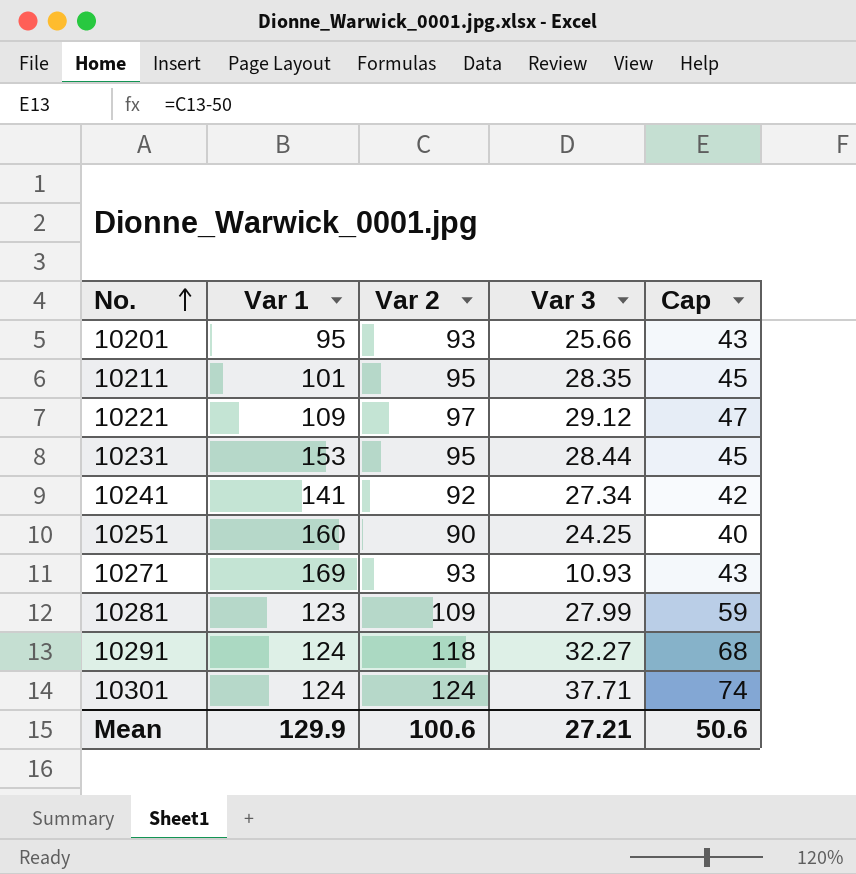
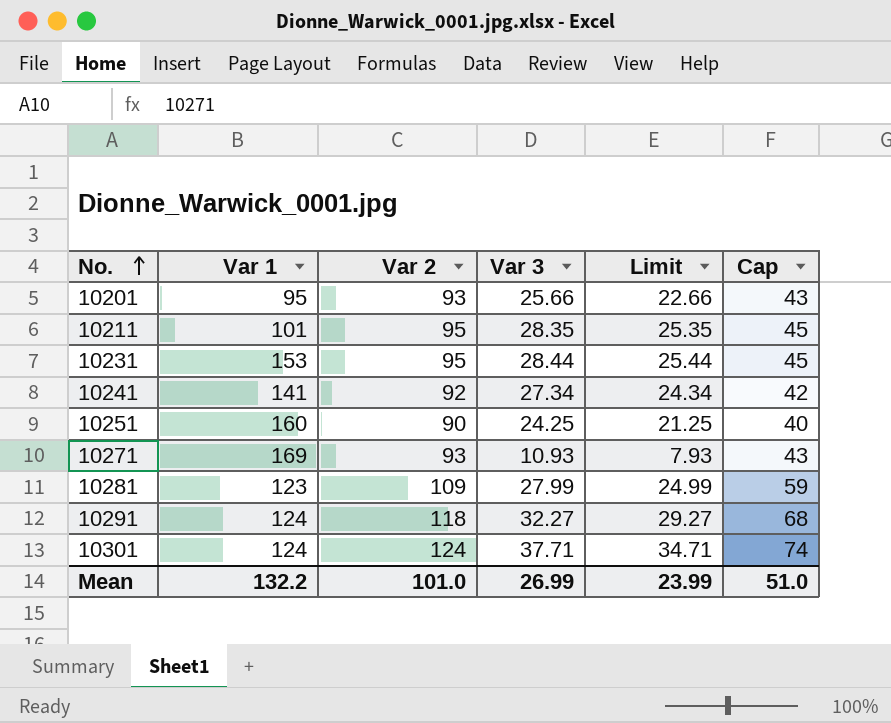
column Limit | formula: none -> [Var 3] - 3
row 10221: 109 | 97 | 29.12 | 47 -> none
Mean | Var 1: 129.9 -> 132.2
Mean | Var 2: 100.6 -> 101.0
Mean | Var 3: 27.21 -> 26.99
Mean | Cap: 50.6 -> 51.0

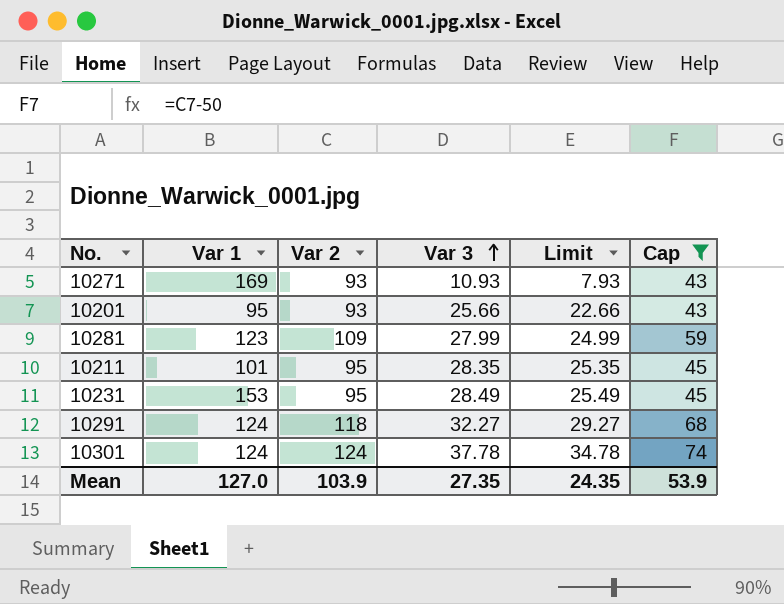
filter: none -> Cap >= 43
row order: No. ascending -> Var 3 ascending
10231 | Var 3: 28.44 -> 28.49
10231 | Limit: 25.44 -> 25.49
10301 | Var 3: 37.71 -> 37.78
10301 | Limit: 34.71 -> 34.78
Mean | Var 1: 132.2 -> 127.0
Mean | Var 2: 101.0 -> 103.9
Mean | Var 3: 26.99 -> 27.35
Mean | Limit: 23.99 -> 24.35
Mean | Cap: 51.0 -> 53.9

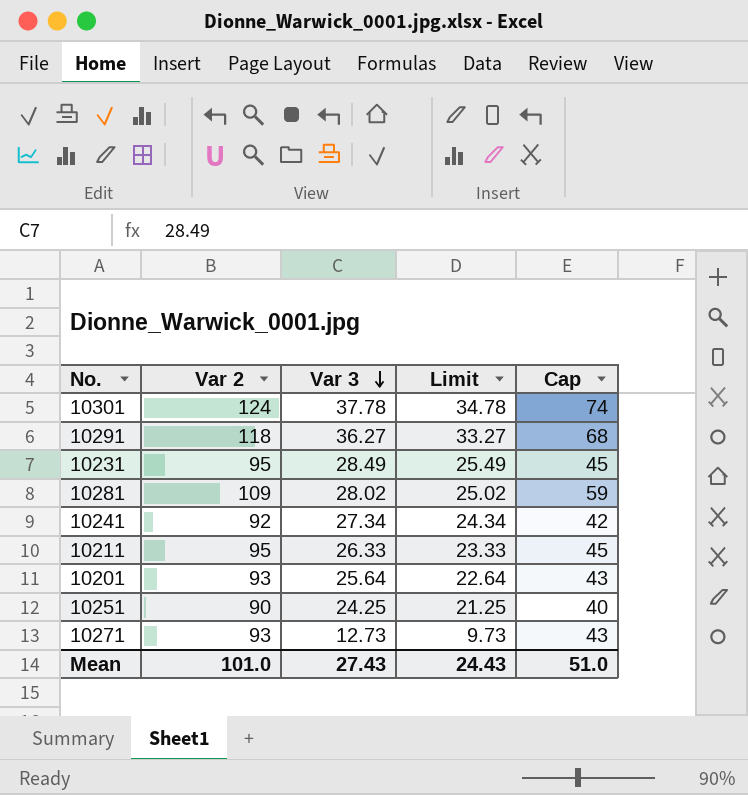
filter: Cap >= 43 -> none
row order: Var 3 ascending -> Var 3 descending
column Var 1 | position: 2 -> none
10291 | Var 3: 32.27 -> 36.27
10291 | Limit: 29.27 -> 33.27
10281 | Var 3: 27.99 -> 28.02
10281 | Limit: 24.99 -> 25.02
10211 | Var 3: 28.35 -> 26.33
10211 | Limit: 25.35 -> 23.33
10201 | Var 3: 25.66 -> 25.64
10201 | Limit: 22.66 -> 22.64
10271 | Var 3: 10.93 -> 12.73
10271 | Limit: 7.93 -> 9.73
Mean | Var 2: 103.9 -> 101.0
Mean | Var 3: 27.35 -> 27.43
Mean | Limit: 24.35 -> 24.43
Mean | Cap: 53.9 -> 51.0

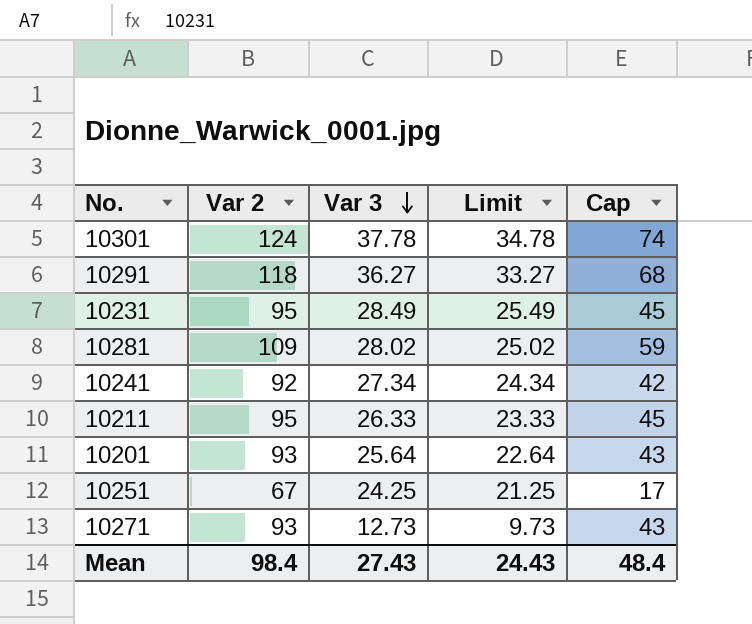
10251 | Var 2: 90 -> 67
10251 | Cap: 40 -> 17
Mean | Var 2: 101.0 -> 98.4
Mean | Cap: 51.0 -> 48.4

